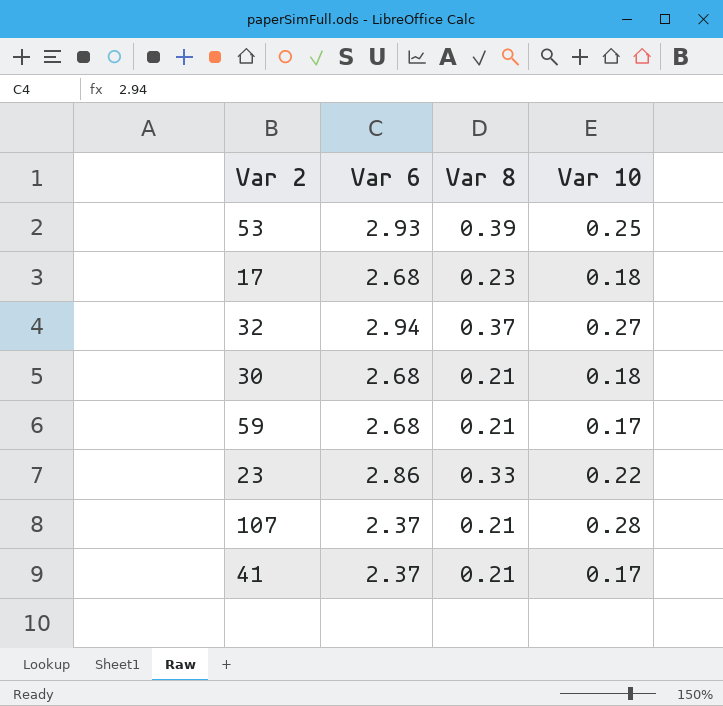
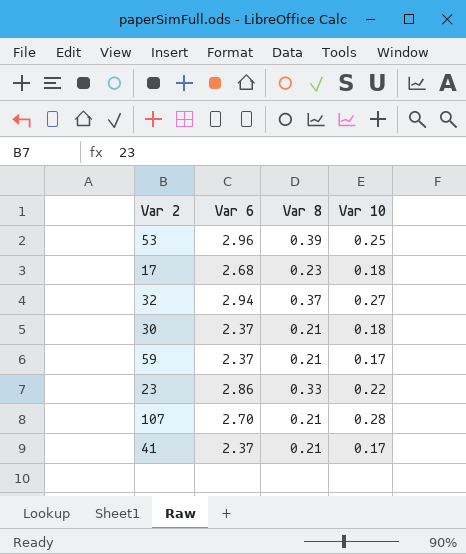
53 | Var 6: 2.93 -> 2.96
30 | Var 6: 2.68 -> 2.37
59 | Var 6: 2.68 -> 2.37
107 | Var 6: 2.37 -> 2.70

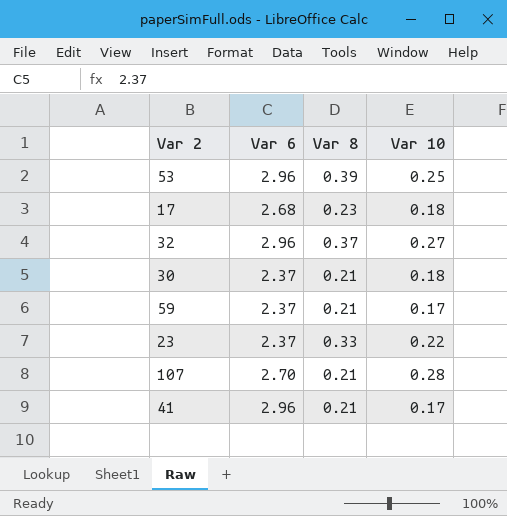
32 | Var 6: 2.94 -> 2.96
23 | Var 6: 2.86 -> 2.37
41 | Var 6: 2.37 -> 2.96

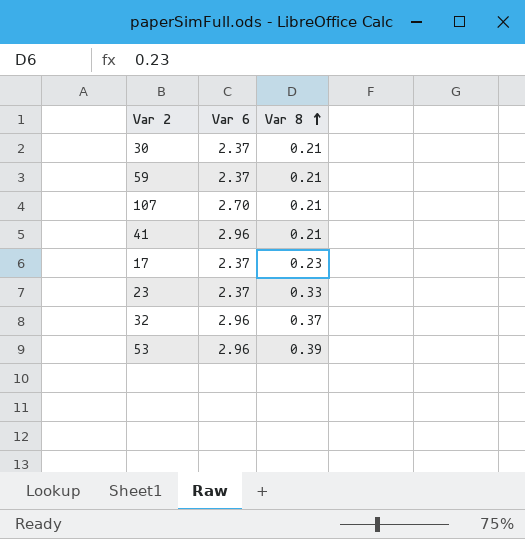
row order: none -> Var 8 ascending
column Var 10 | position: 4 -> none
17 | Var 6: 2.68 -> 2.37

